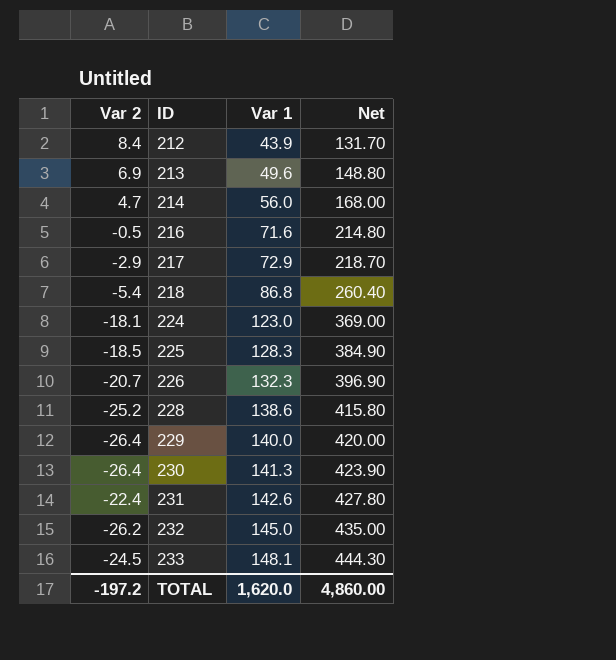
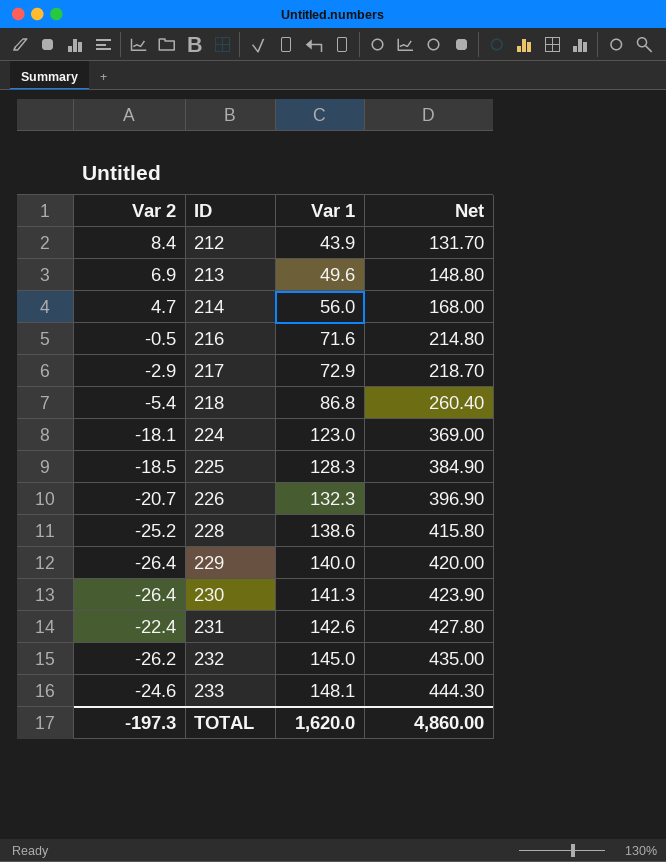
233 | Var 2: -24.5 -> -24.6
TOTAL | Var 2: -197.2 -> -197.3

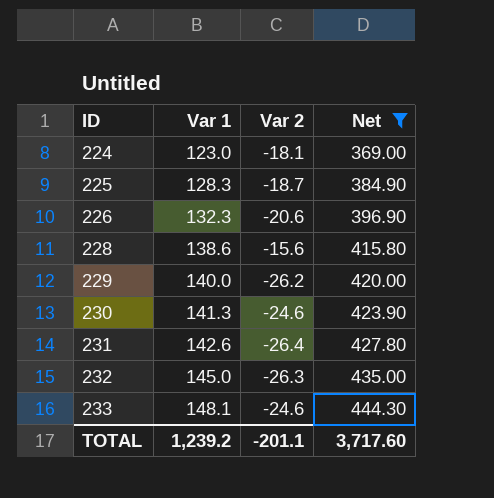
filter: none -> Net >= 369.00
column Var 2 | position: 1 -> 3
225 | Var 2: -18.5 -> -18.7
226 | Var 2: -20.7 -> -20.6
228 | Var 2: -25.2 -> -15.6
229 | Var 2: -26.4 -> -26.2
230 | Var 2: -26.4 -> -24.6
231 | Var 2: -22.4 -> -26.4
232 | Var 2: -26.2 -> -26.3
TOTAL | Var 1: 1,620.0 -> 1,239.2
TOTAL | Var 2: -197.3 -> -201.1
TOTAL | Net: 4,860.00 -> 3,717.60

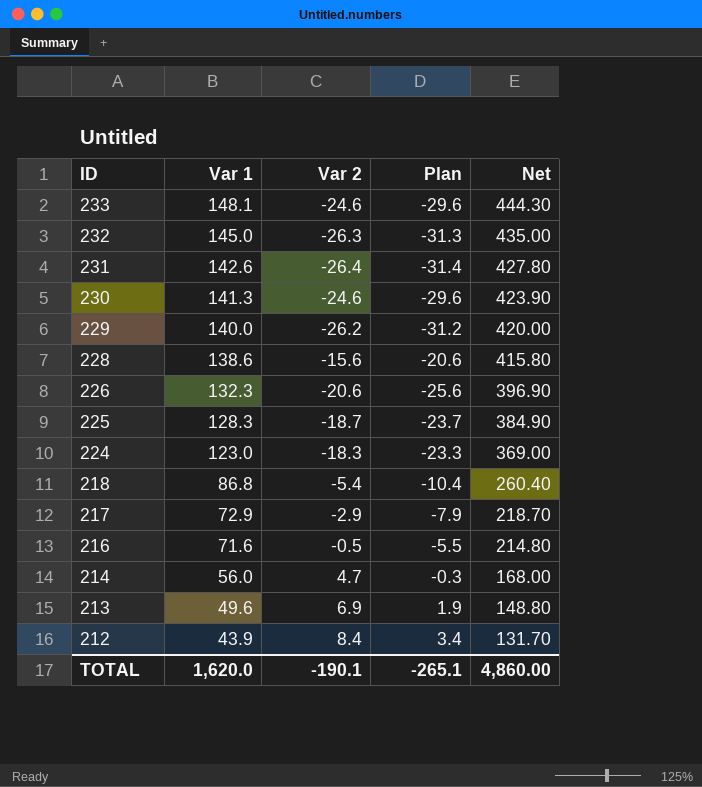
filter: Net >= 369.00 -> none
row order: ID ascending -> ID descending
column Plan | formula: none -> [Var 2] - 5
224 | Var 2: -18.1 -> -18.3
TOTAL | Var 1: 1,239.2 -> 1,620.0
TOTAL | Var 2: -201.1 -> -190.1
TOTAL | Net: 3,717.60 -> 4,860.00

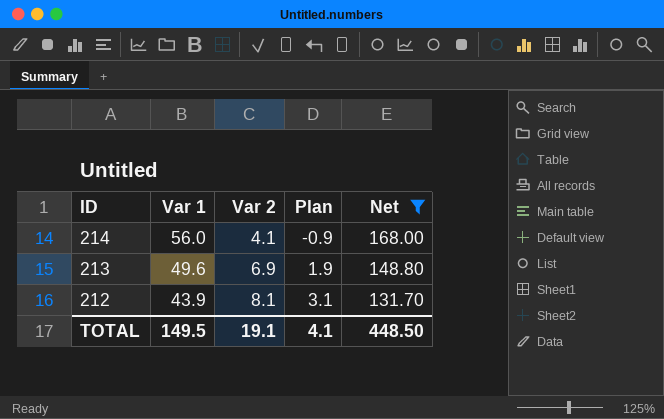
filter: none -> Net <= 168.00
214 | Var 2: 4.7 -> 4.1
214 | Plan: -0.3 -> -0.9
212 | Var 2: 8.4 -> 8.1
212 | Plan: 3.4 -> 3.1
TOTAL | Var 1: 1,620.0 -> 149.5
TOTAL | Var 2: -190.1 -> 19.1
TOTAL | Plan: -265.1 -> 4.1
TOTAL | Net: 4,860.00 -> 448.50

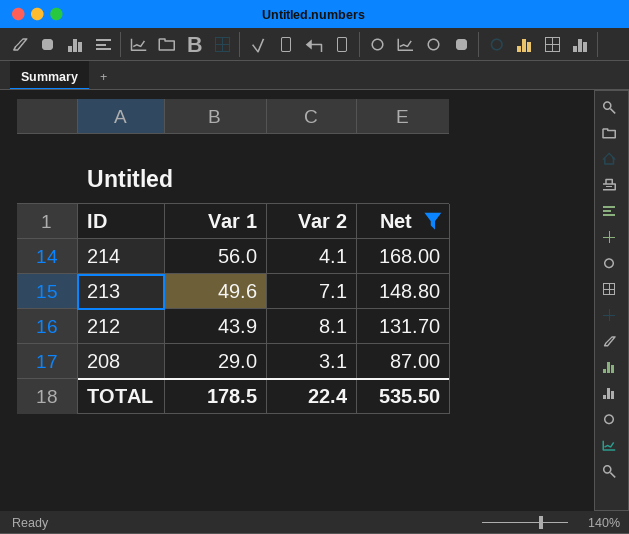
column Plan | formula: [Var 2] - 5 -> none
213 | Var 2: 6.9 -> 7.1
row 208: none -> 29.0 | 3.1 | 87.00
TOTAL | Var 1: 149.5 -> 178.5
TOTAL | Var 2: 19.1 -> 22.4
TOTAL | Net: 448.50 -> 535.50

